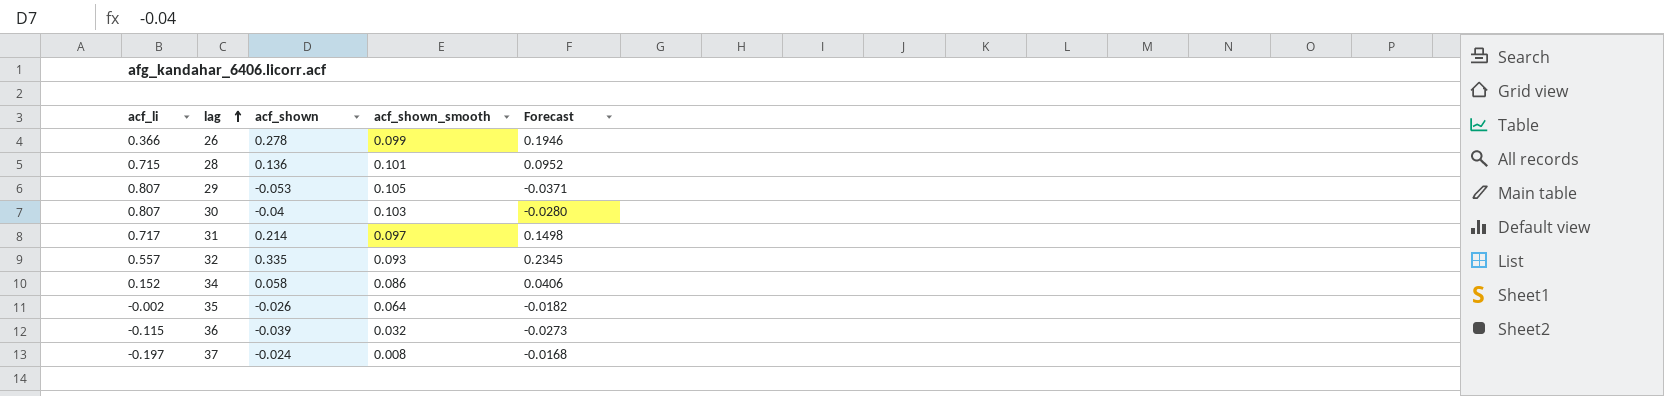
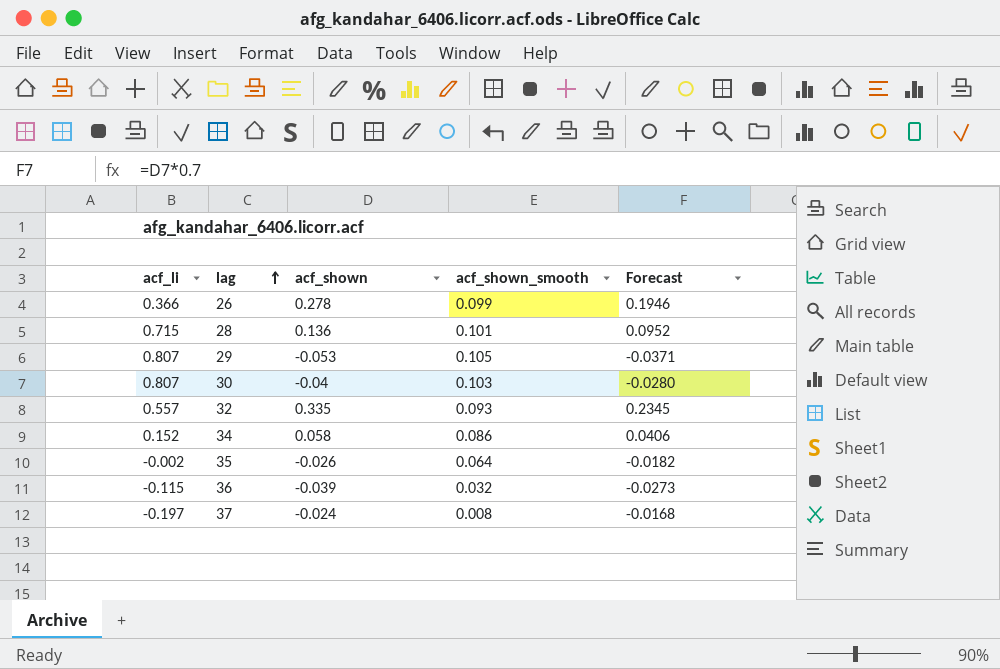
row 31: 0.717 | 0.214 | 0.097 | 0.1498 -> none

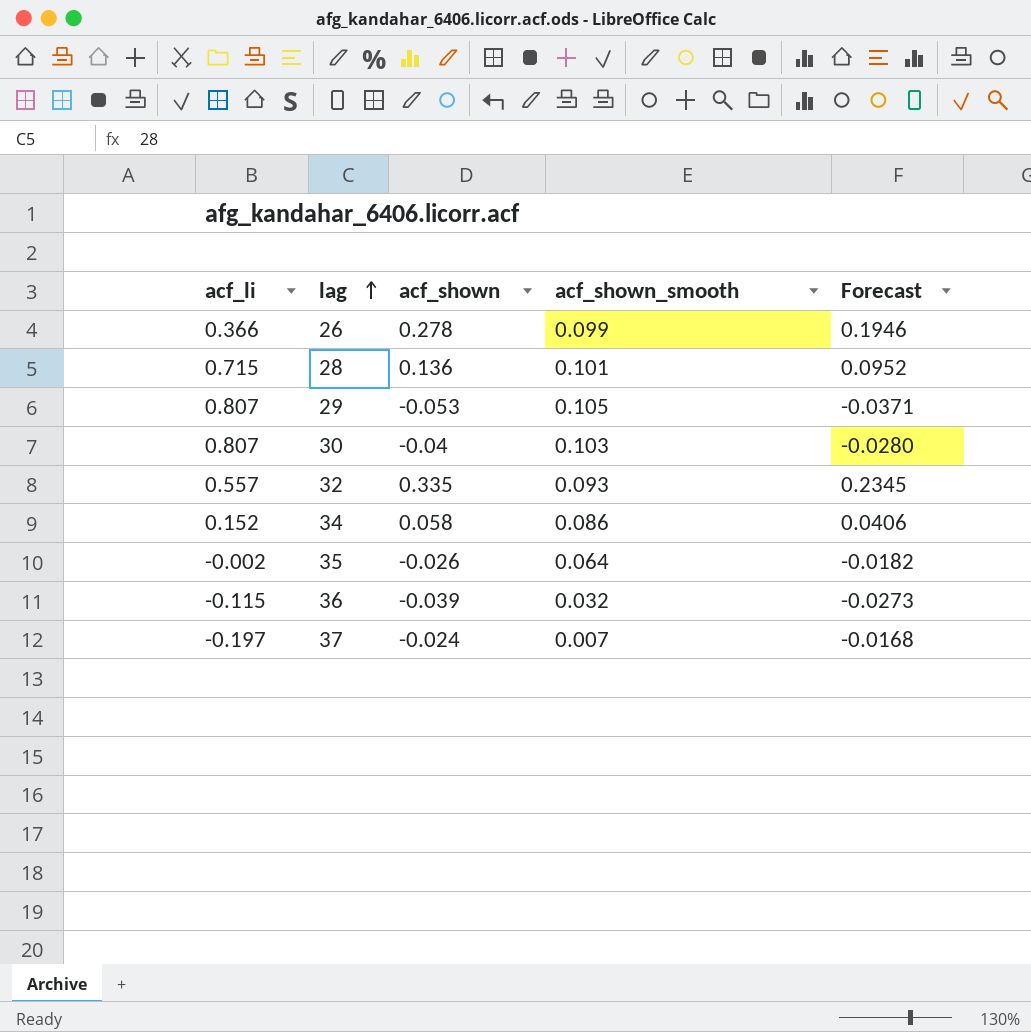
37 | acf_shown_smooth: 0.008 -> 0.007

